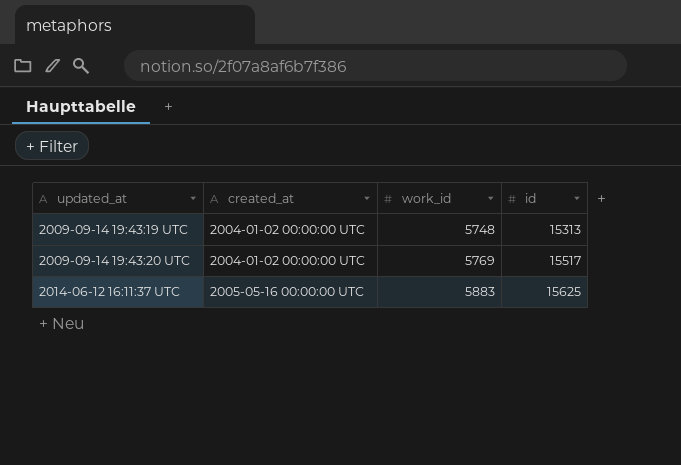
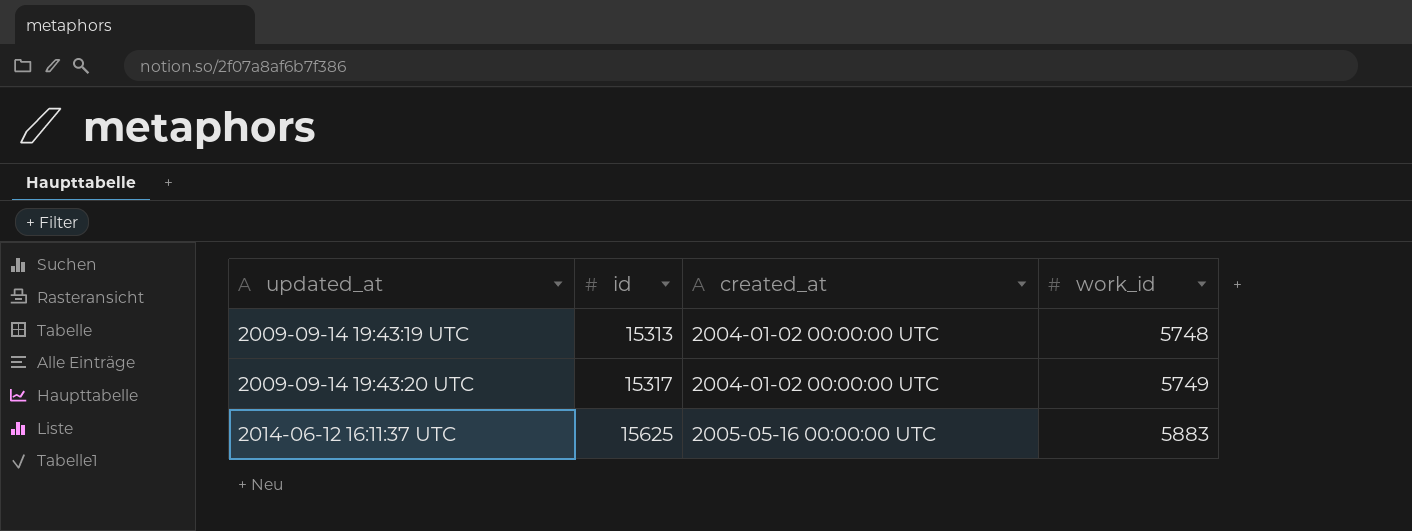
column id | position: 4 -> 2
2009-09-14 19:43:20 UTC | id: 15517 -> 15317
2009-09-14 19:43:20 UTC | work_id: 5769 -> 5749

